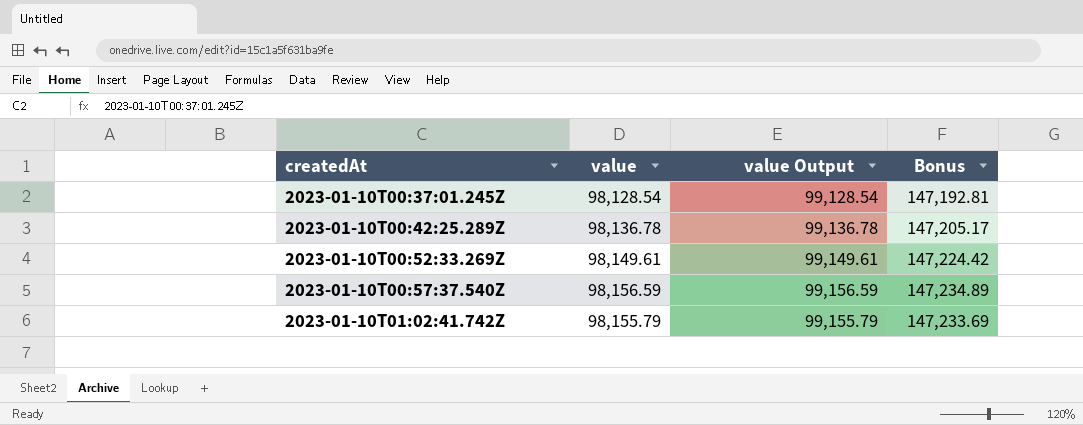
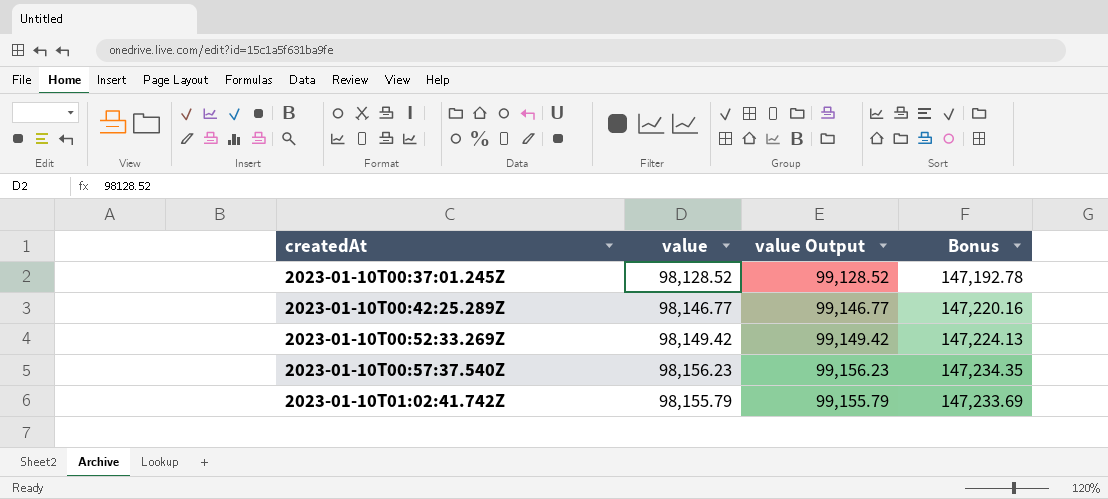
2023-01-10T00:37:01.245Z | value: 98,128.54 -> 98,128.52
2023-01-10T00:37:01.245Z | value Output: 99,128.54 -> 99,128.52
2023-01-10T00:37:01.245Z | Bonus: 147,192.81 -> 147,192.78
2023-01-10T00:42:25.289Z | value: 98,136.78 -> 98,146.77
2023-01-10T00:42:25.289Z | value Output: 99,136.78 -> 99,146.77
2023-01-10T00:42:25.289Z | Bonus: 147,205.17 -> 147,220.16
2023-01-10T00:52:33.269Z | value: 98,149.61 -> 98,149.42
2023-01-10T00:52:33.269Z | value Output: 99,149.61 -> 99,149.42
2023-01-10T00:52:33.269Z | Bonus: 147,224.42 -> 147,224.13
2023-01-10T00:57:37.540Z | value: 98,156.59 -> 98,156.23
2023-01-10T00:57:37.540Z | value Output: 99,156.59 -> 99,156.23
2023-01-10T00:57:37.540Z | Bonus: 147,234.89 -> 147,234.35

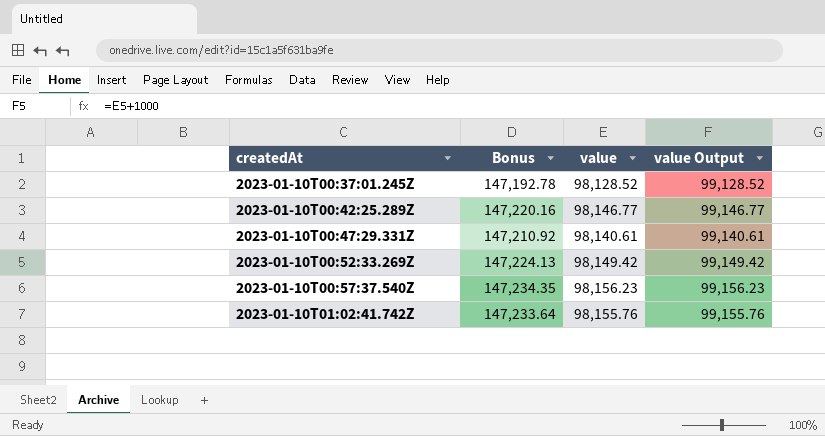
column Bonus | position: 4 -> 2
row 2023-01-10T00:47:29.331Z: none -> 147,210.92 | 98,140.61 | 99,140.61
2023-01-10T01:02:41.742Z | Bonus: 147,233.69 -> 147,233.64
2023-01-10T01:02:41.742Z | value: 98,155.79 -> 98,155.76
2023-01-10T01:02:41.742Z | value Output: 99,155.79 -> 99,155.76

